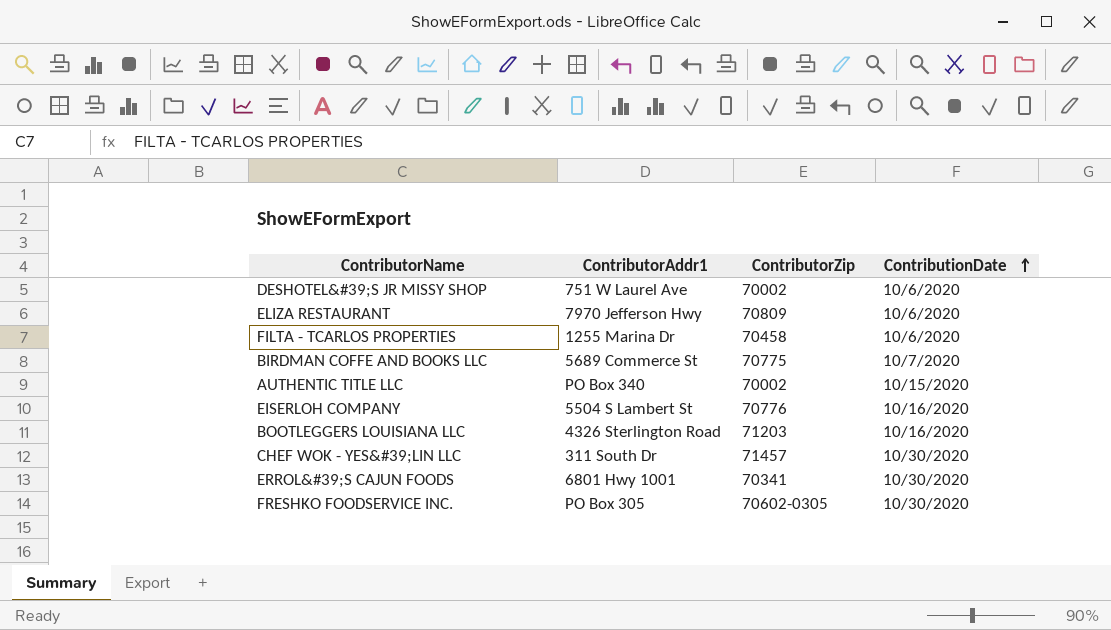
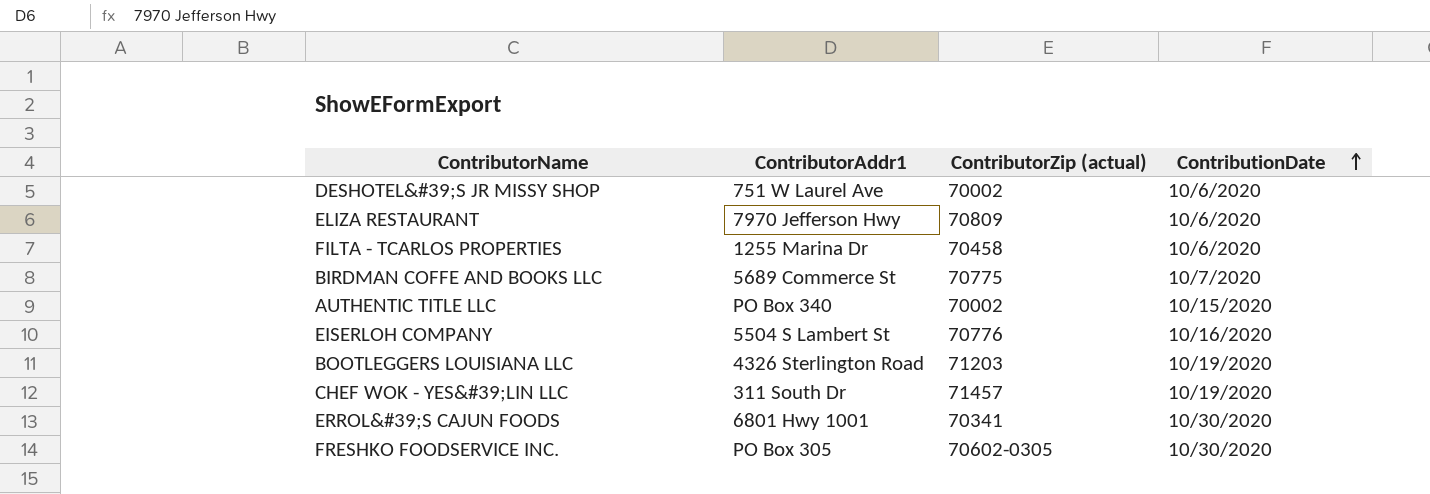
column name: ContributorZip -> ContributorZip (actual)
BOOTLEGGERS LOUISIANA LLC | ContributionDate: 10/16/2020 -> 10/19/2020
CHEF WOK - YES&#39;LIN LLC | ContributionDate: 10/30/2020 -> 10/19/2020

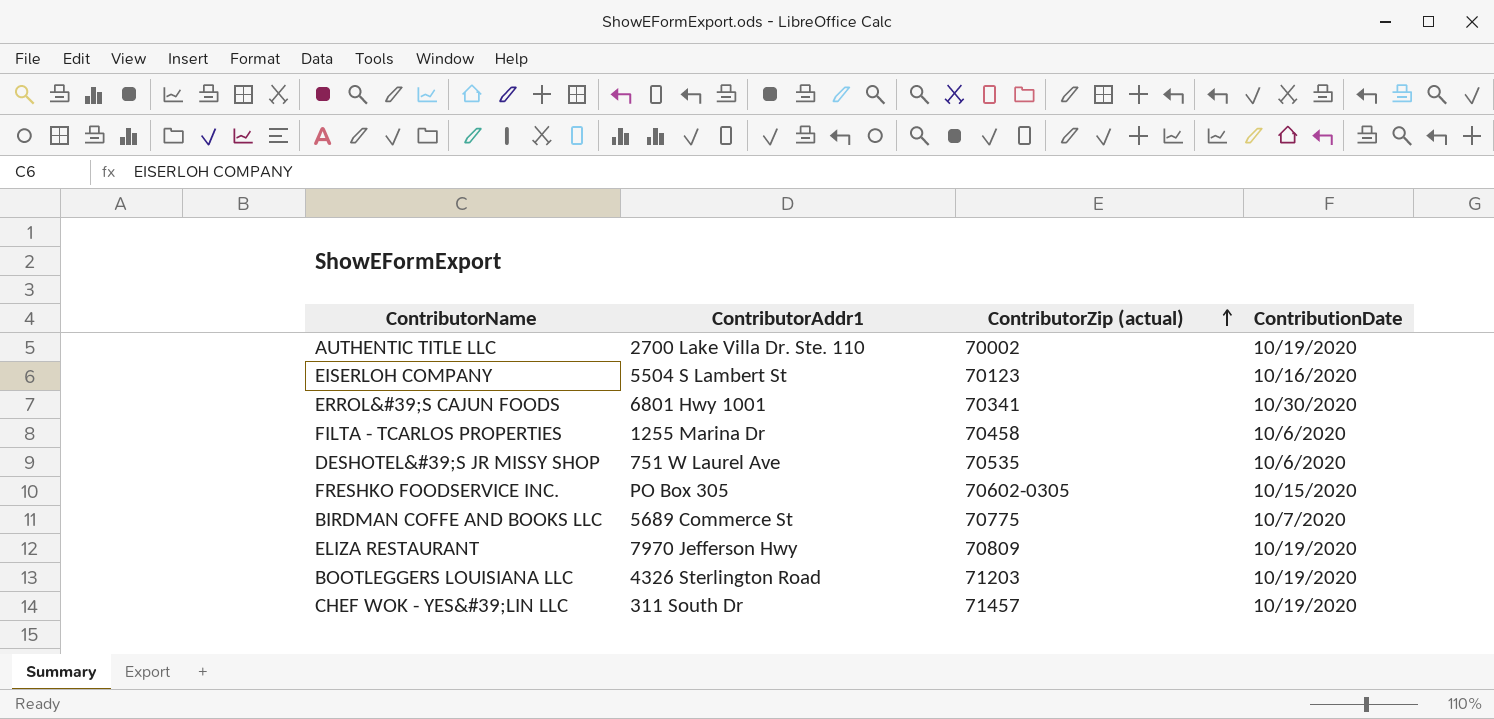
row order: ContributionDate ascending -> ContributorZip (actual) ascending
AUTHENTIC TITLE LLC | ContributorAddr1: PO Box 340 -> 2700 Lake Villa Dr. Ste. 110
AUTHENTIC TITLE LLC | ContributionDate: 10/15/2020 -> 10/19/2020
EISERLOH COMPANY | ContributorZip (actual): 70776 -> 70123
DESHOTEL&#39;S JR MISSY SHOP | ContributorZip (actual): 70002 -> 70535
FRESHKO FOODSERVICE INC. | ContributionDate: 10/30/2020 -> 10/15/2020
ELIZA RESTAURANT | ContributionDate: 10/6/2020 -> 10/19/2020

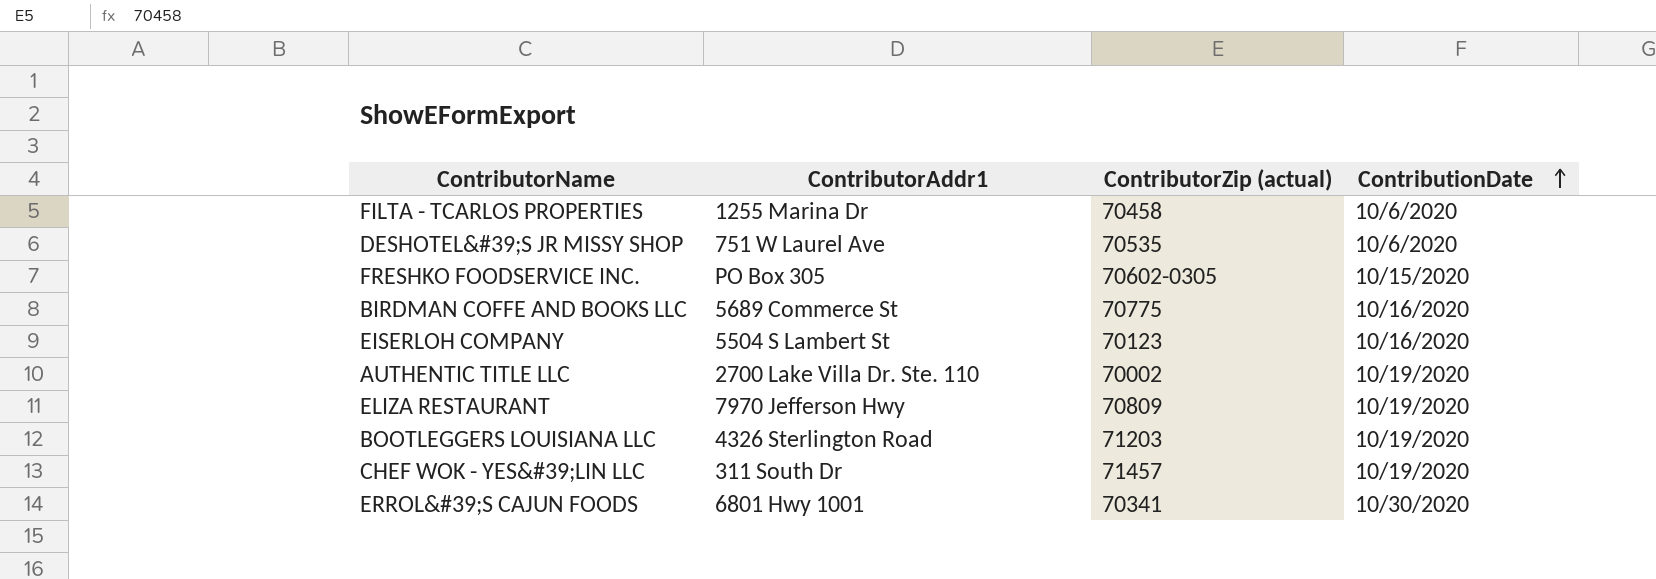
row order: ContributorZip (actual) ascending -> ContributionDate ascending
BIRDMAN COFFE AND BOOKS LLC | ContributionDate: 10/7/2020 -> 10/16/2020

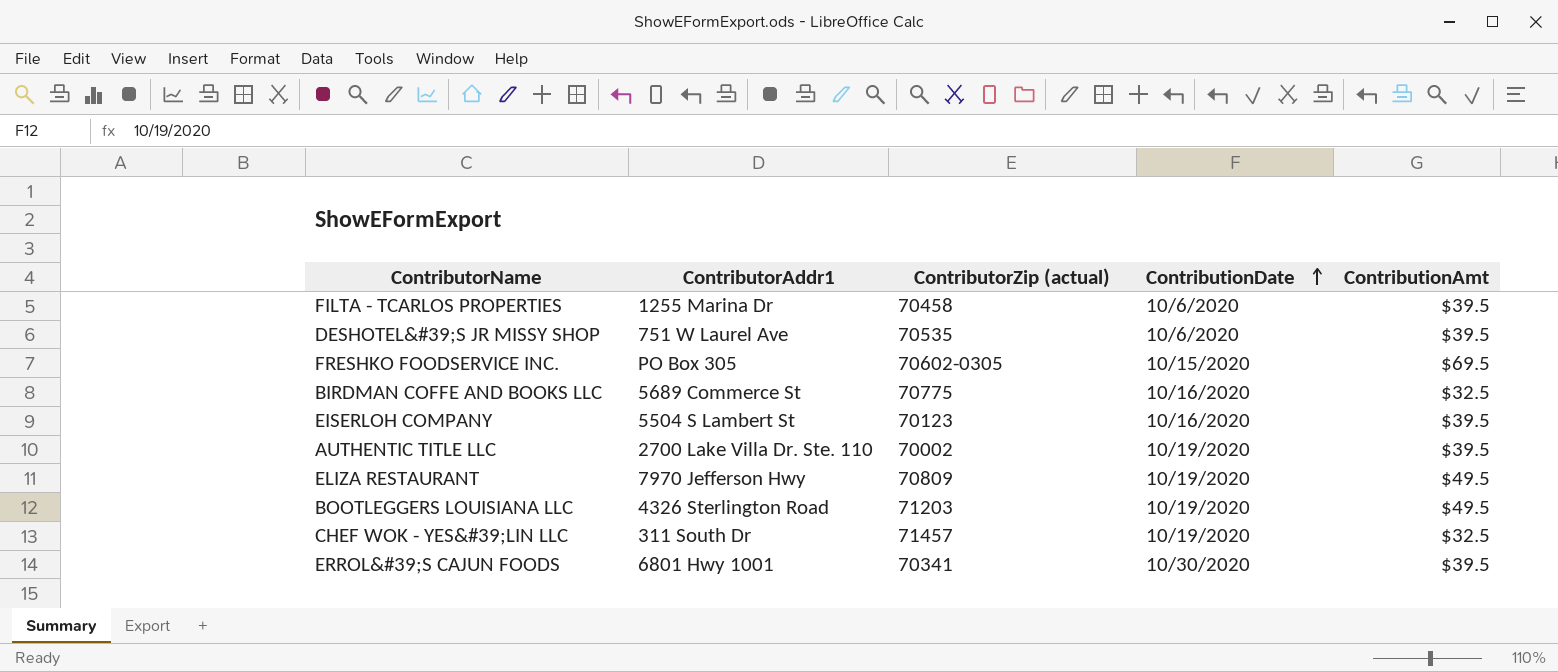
column ContributionAmt | position: none -> 5

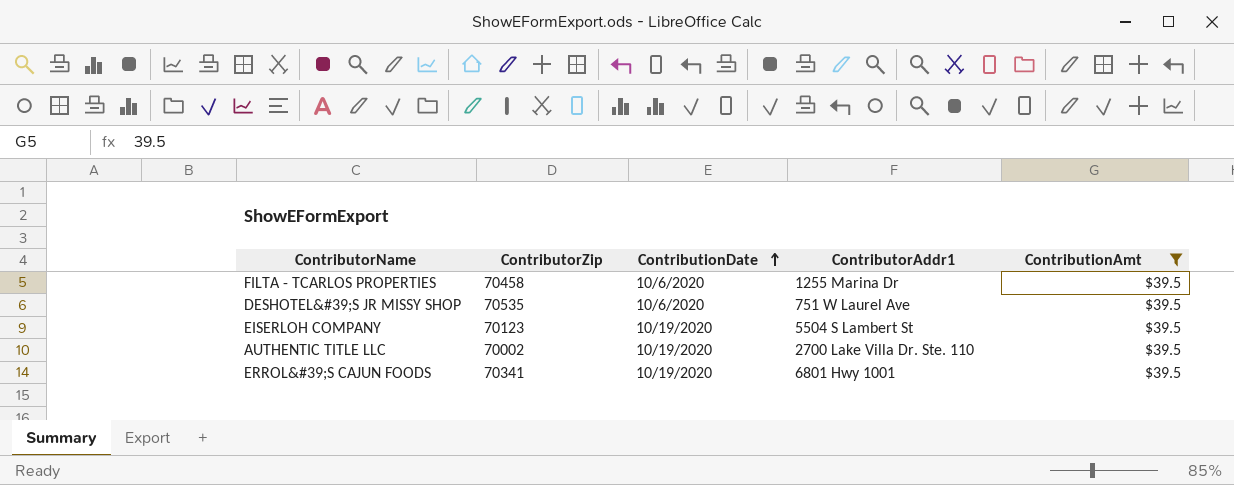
filter: none -> ContributionAmt = $39.5
column name: ContributorZip (actual) -> ContributorZip
column ContributorAddr1 | position: 2 -> 4
EISERLOH COMPANY | ContributionDate: 10/16/2020 -> 10/19/2020
ERROL&#39;S CAJUN FOODS | ContributionDate: 10/30/2020 -> 10/19/2020

